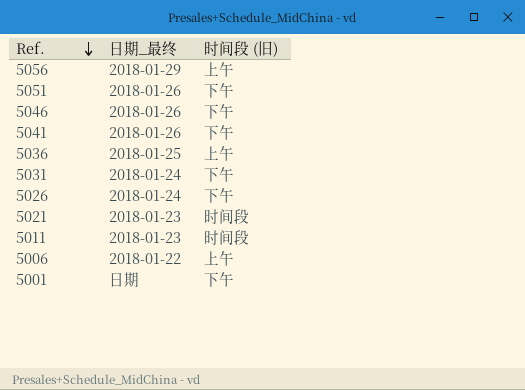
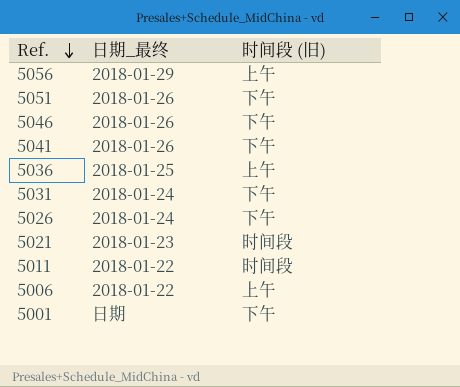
5011 | 日期_最终: 2018-01-23 -> 2018-01-22

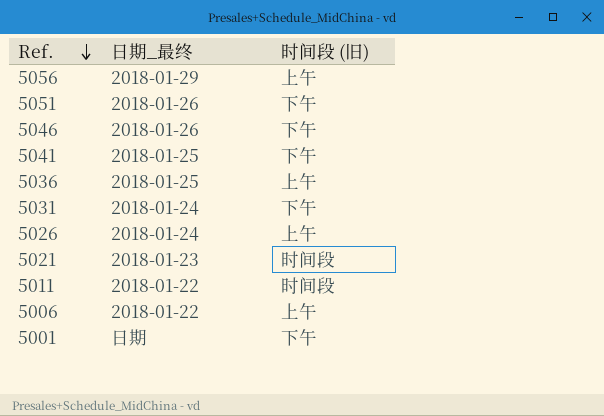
5041 | 日期_最终: 2018-01-26 -> 2018-01-25
5026 | 时间段 (旧): 下午 -> 上午

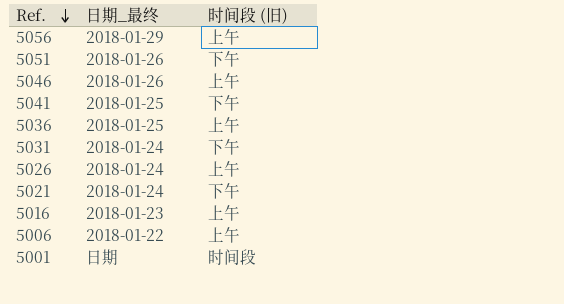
row 5011: 2018-01-22 | 时间段 -> none
5046 | 时间段 (旧): 下午 -> 上午
5021 | 日期_最终: 2018-01-23 -> 2018-01-24
5021 | 时间段 (旧): 时间段 -> 下午
row 5016: none -> 2018-01-23 | 上午
5001 | 时间段 (旧): 下午 -> 时间段

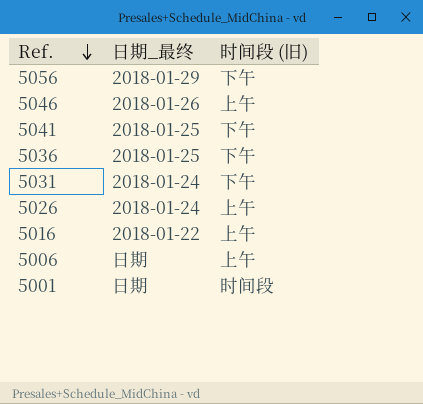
row 5051: 2018-01-26 | 下午 -> none
row 5021: 2018-01-24 | 下午 -> none
5056 | 时间段 (旧): 上午 -> 下午
5036 | 时间段 (旧): 上午 -> 下午
5016 | 日期_最终: 2018-01-23 -> 2018-01-22
5006 | 日期_最终: 2018-01-22 -> 日期

